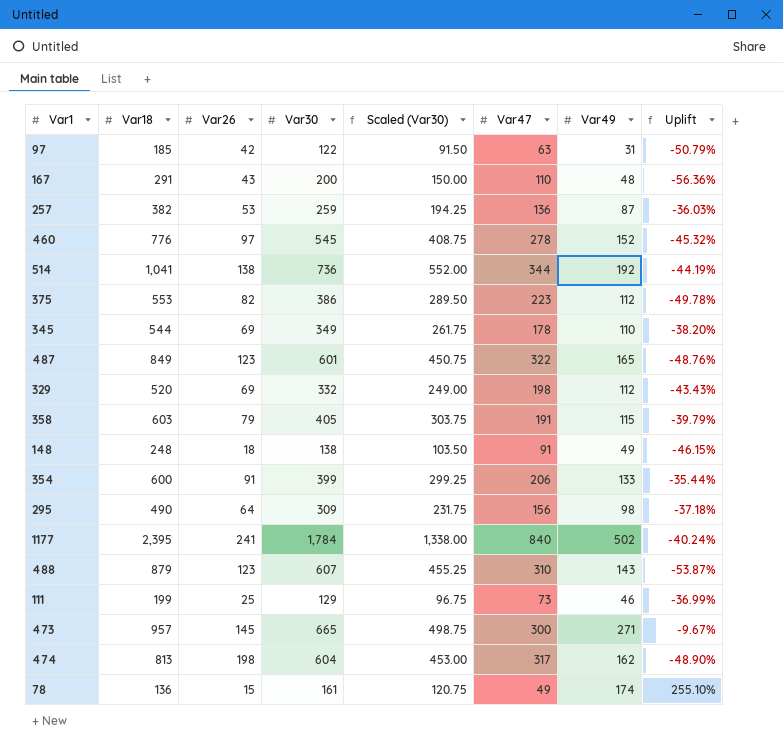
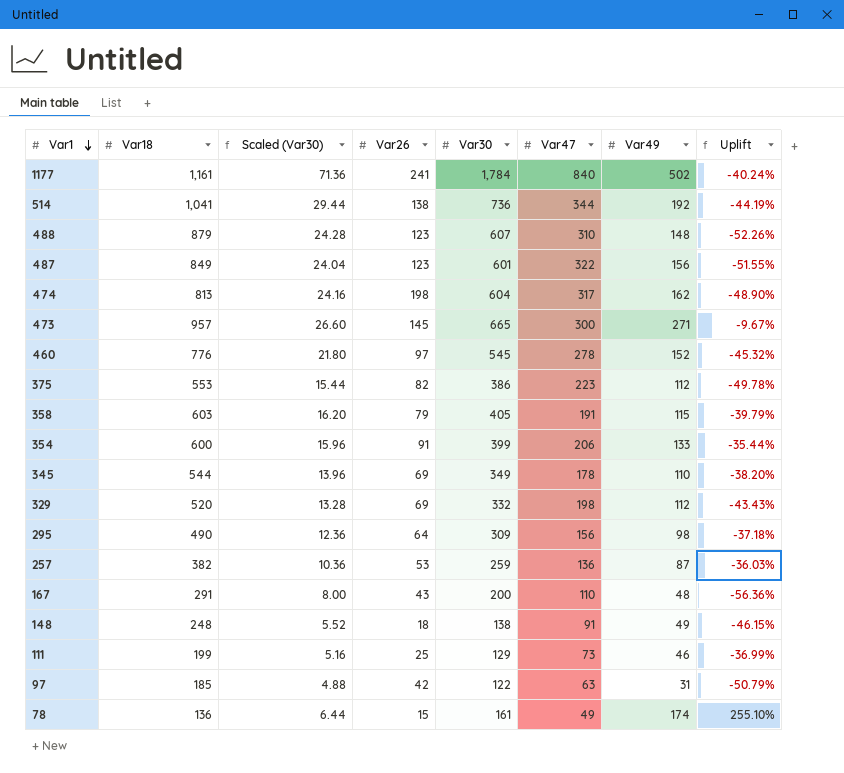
row order: none -> Var1 descending
column Scaled (Var30) | formula: [Var30] * 0.75 -> [Var30] * 0.04
column Scaled (Var30) | position: 5 -> 3
1177 | Var18: 2,395 -> 1,161
488 | Var49: 143 -> 148
488 | Uplift: -53.87% -> -52.26%
487 | Var49: 165 -> 156
487 | Uplift: -48.76% -> -51.55%

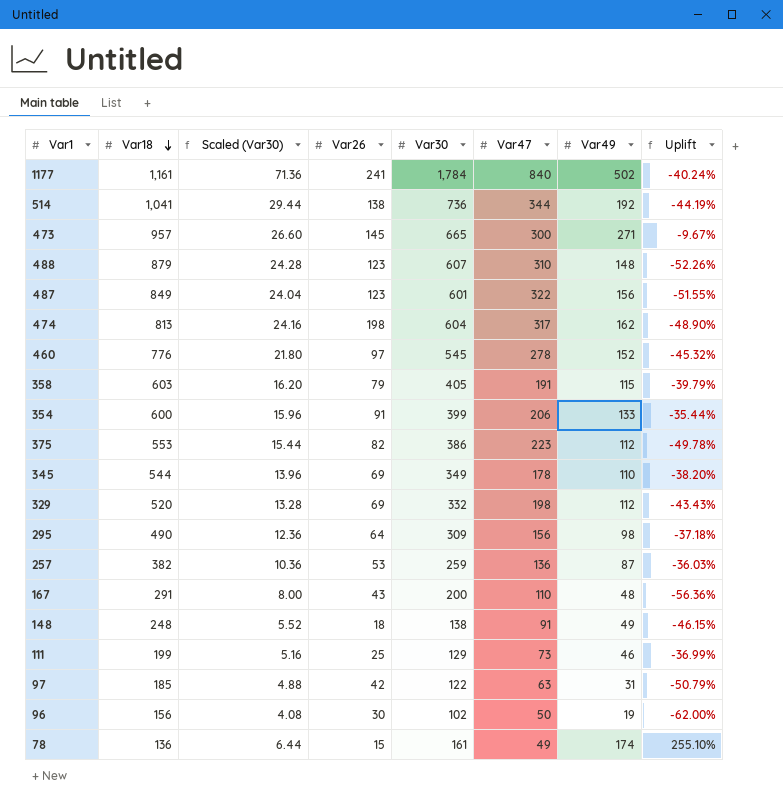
row order: Var1 descending -> Var18 descending
row 96: none -> 156 | 4.08 | 30 | 102 | 50 | 19 | -62.00%

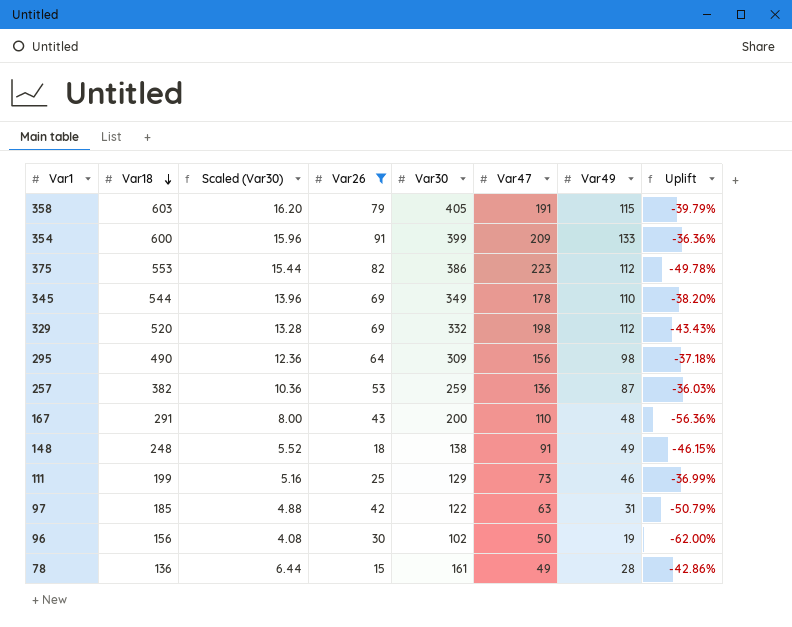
filter: none -> Var26 <= 91
354 | Var47: 206 -> 209
354 | Uplift: -35.44% -> -36.36%
78 | Var49: 174 -> 28
78 | Uplift: 255.10% -> -42.86%

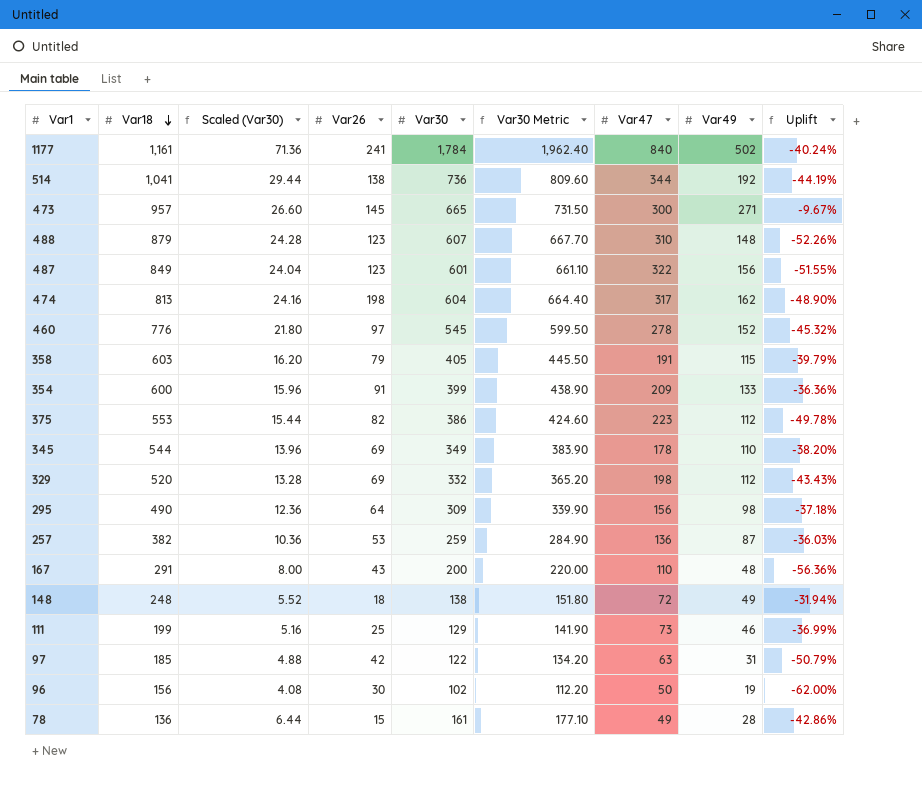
filter: Var26 <= 91 -> none
column Var30 Metric | formula: none -> [Var30] * 1.1
148 | Var47: 91 -> 72
148 | Uplift: -46.15% -> -31.94%

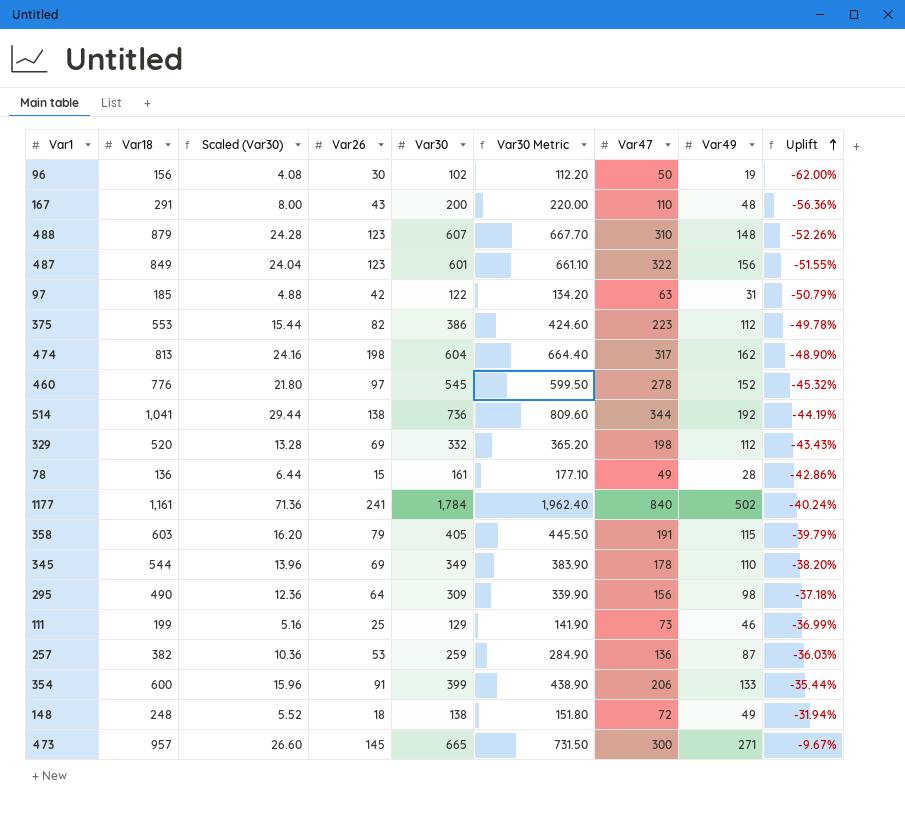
row order: Var18 descending -> Uplift ascending
354 | Var47: 209 -> 206
354 | Uplift: -36.36% -> -35.44%

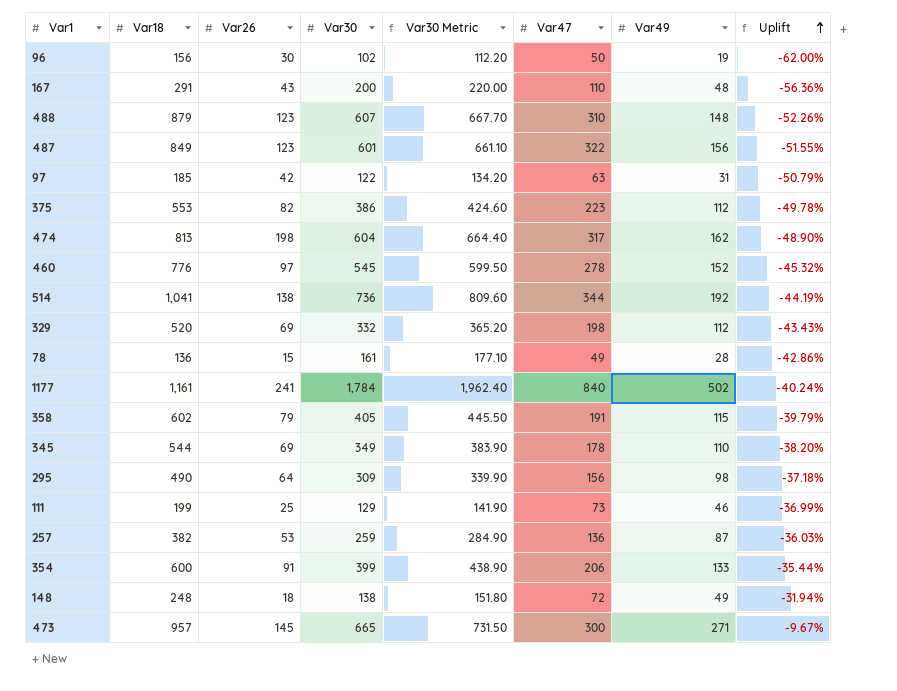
column Scaled (Var30) | formula: [Var30] * 0.04 -> none
358 | Var18: 603 -> 602

